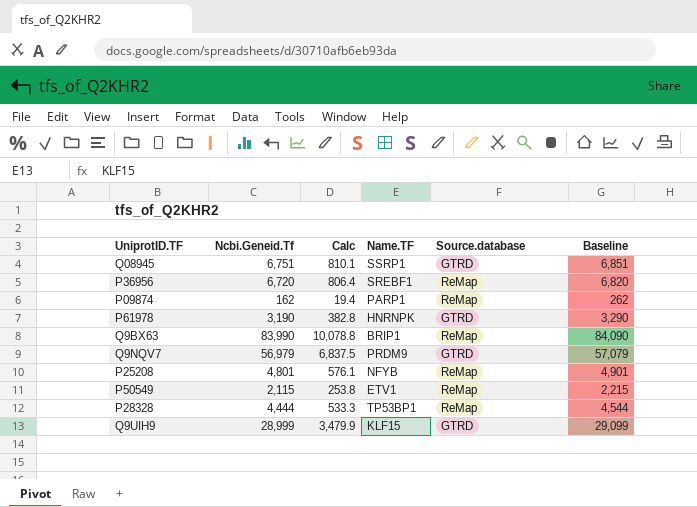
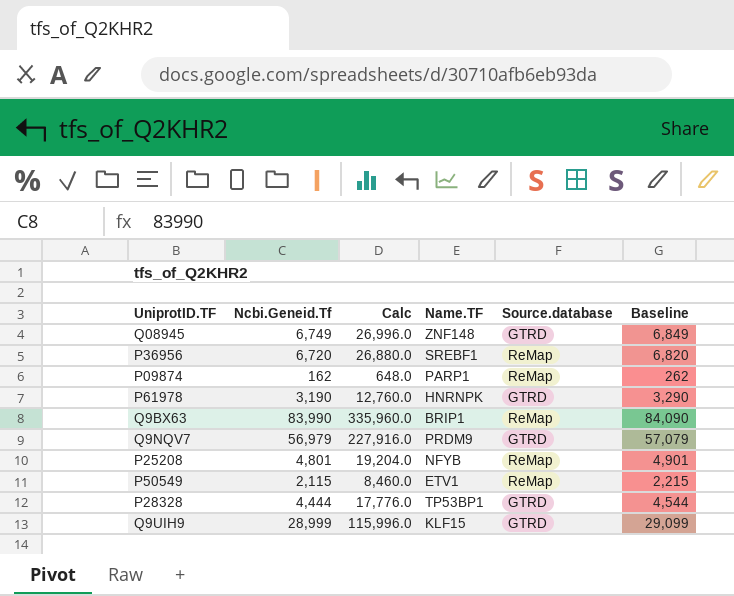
column Calc | formula: [Ncbi.Geneid.Tf] * 0.12 -> [Ncbi.Geneid.Tf] * 4
Q08945 | Ncbi.Geneid.Tf: 6,751 -> 6,749
Q08945 | Name.TF: SSRP1 -> ZNF148
Q08945 | Baseline: 6,851 -> 6,849
P28328 | Source.database: ReMap -> GTRD

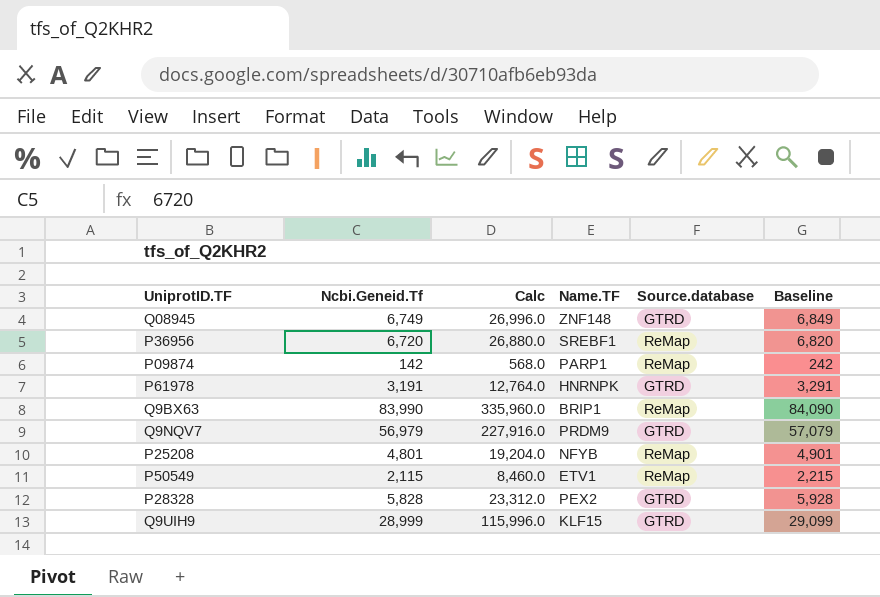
P09874 | Ncbi.Geneid.Tf: 162 -> 142
P09874 | Calc: 648.0 -> 568.0
P09874 | Baseline: 262 -> 242
P61978 | Ncbi.Geneid.Tf: 3,190 -> 3,191
P61978 | Calc: 12,760.0 -> 12,764.0
P61978 | Baseline: 3,290 -> 3,291
P28328 | Ncbi.Geneid.Tf: 4,444 -> 5,828
P28328 | Calc: 17,776.0 -> 23,312.0
P28328 | Name.TF: TP53BP1 -> PEX2
P28328 | Baseline: 4,544 -> 5,928

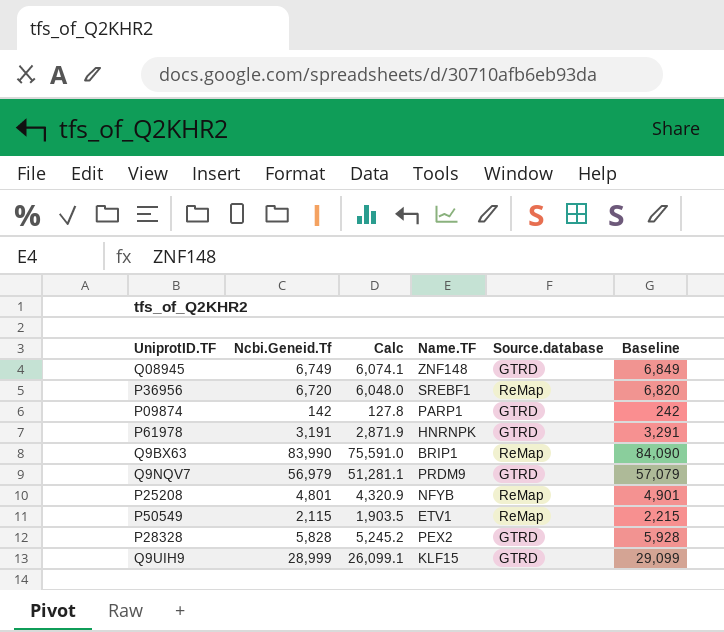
column Calc | formula: [Ncbi.Geneid.Tf] * 4 -> [Ncbi.Geneid.Tf] * 0.9
P09874 | Source.database: ReMap -> GTRD

